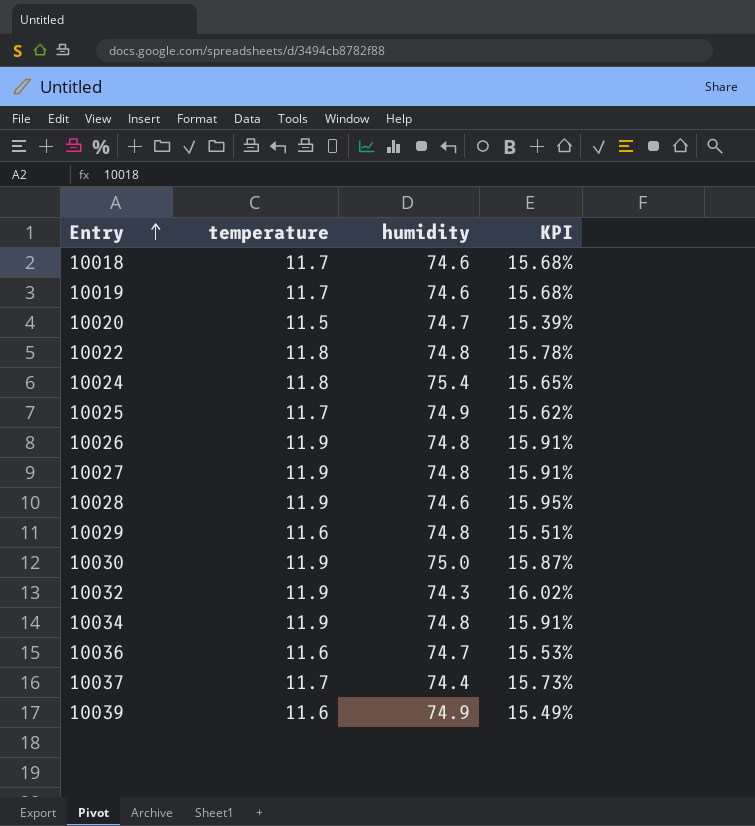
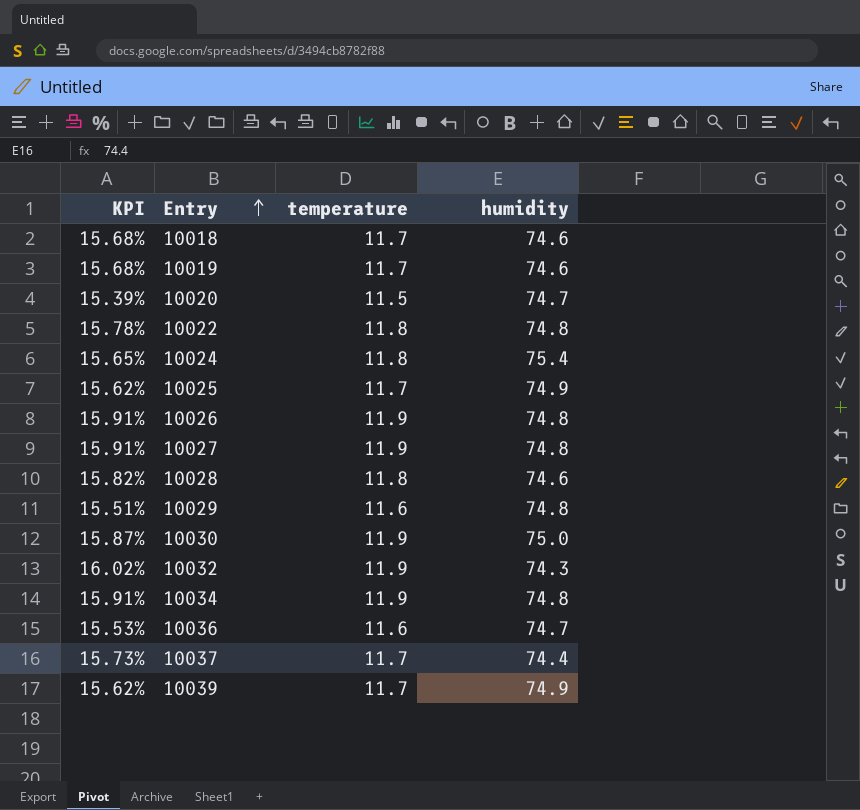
column KPI | position: 4 -> 1
10028 | KPI: 15.95% -> 15.82%
10028 | temperature: 11.9 -> 11.8
10039 | KPI: 15.49% -> 15.62%
10039 | temperature: 11.6 -> 11.7

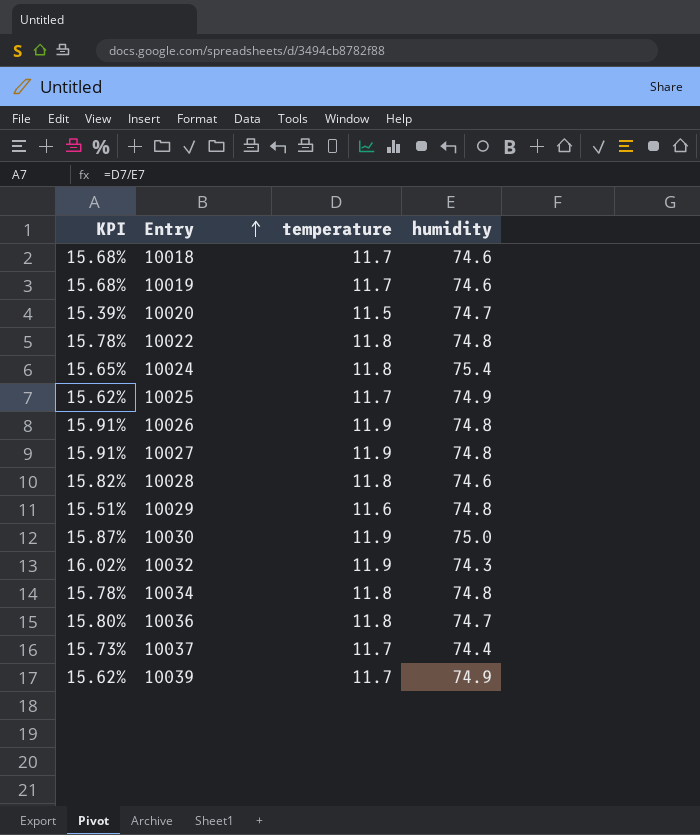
10034 | KPI: 15.91% -> 15.78%
10034 | temperature: 11.9 -> 11.8
10036 | KPI: 15.53% -> 15.80%
10036 | temperature: 11.6 -> 11.8

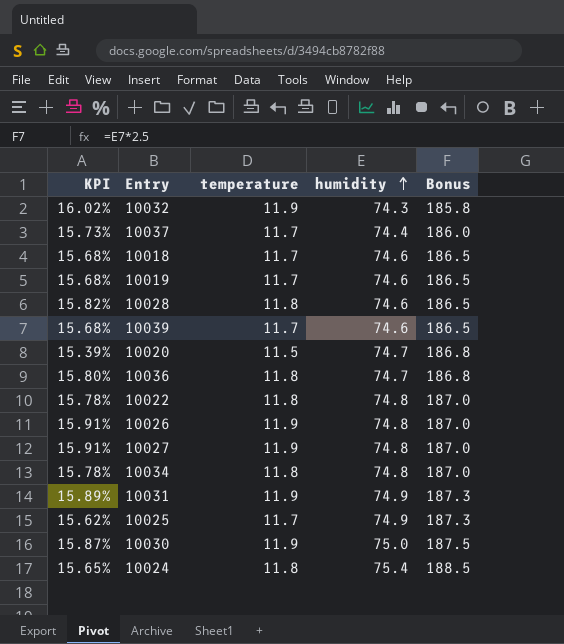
row order: Entry ascending -> humidity ascending
column Bonus | formula: none -> [humidity] * 2.5
row 10029: 15.51% | 11.6 | 74.8 -> none
10039 | KPI: 15.62% -> 15.68%
10039 | humidity: 74.9 -> 74.6
row 10031: none -> 15.89% | 11.9 | 74.9 | 187.3

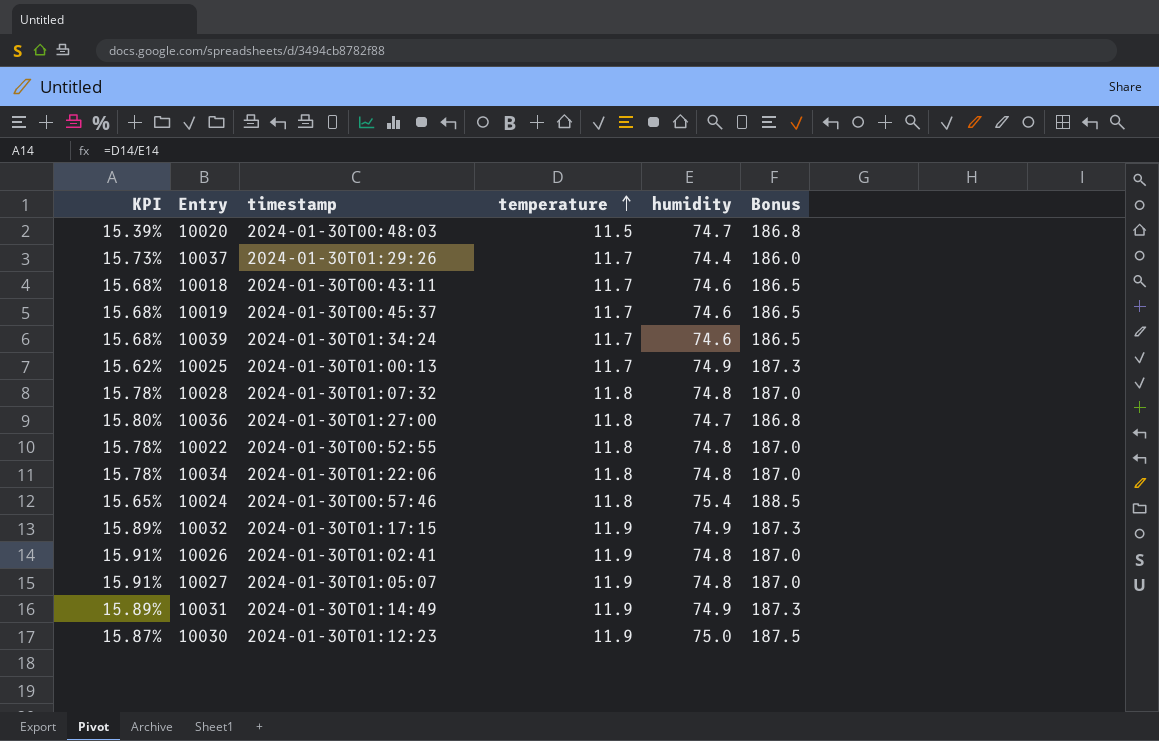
row order: humidity ascending -> temperature ascending
column timestamp | position: none -> 3
10028 | KPI: 15.82% -> 15.78%
10028 | humidity: 74.6 -> 74.8
10028 | Bonus: 186.5 -> 187.0
10032 | KPI: 16.02% -> 15.89%
10032 | humidity: 74.3 -> 74.9
10032 | Bonus: 185.8 -> 187.3

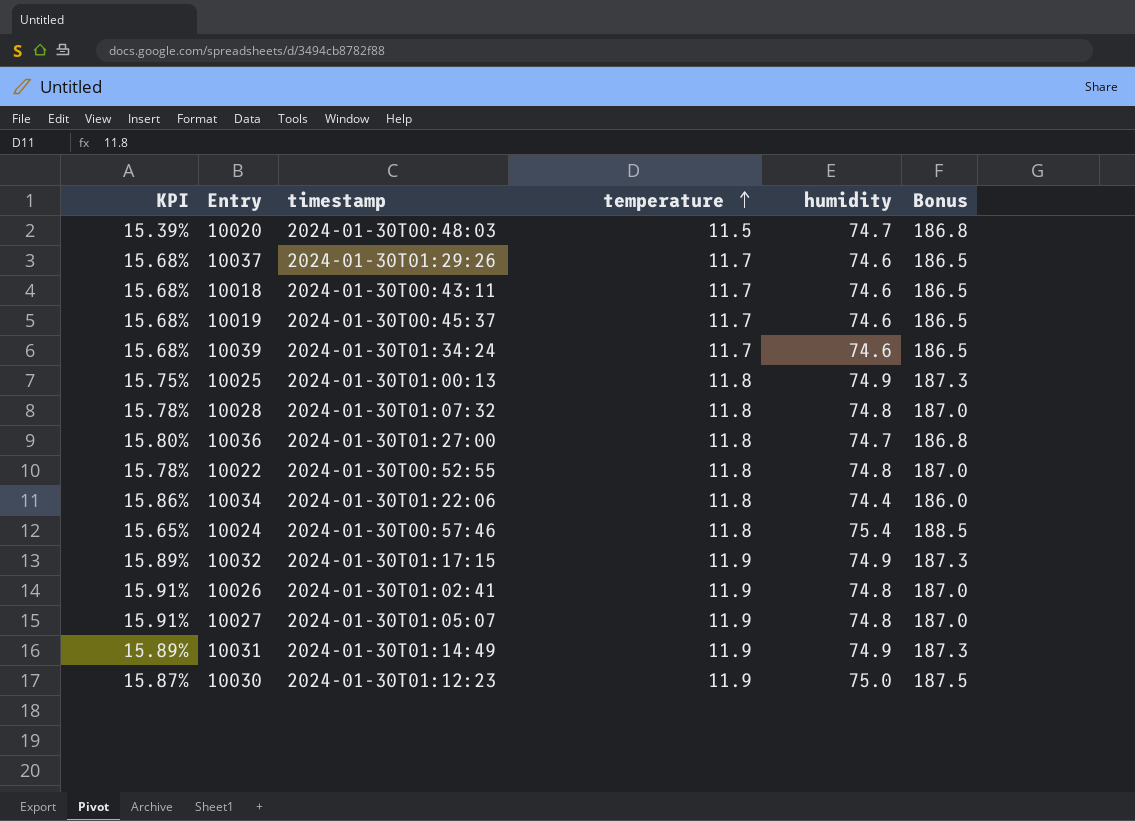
10037 | KPI: 15.73% -> 15.68%
10037 | humidity: 74.4 -> 74.6
10037 | Bonus: 186.0 -> 186.5
10025 | KPI: 15.62% -> 15.75%
10025 | temperature: 11.7 -> 11.8
10034 | KPI: 15.78% -> 15.86%
10034 | humidity: 74.8 -> 74.4
10034 | Bonus: 187.0 -> 186.0

